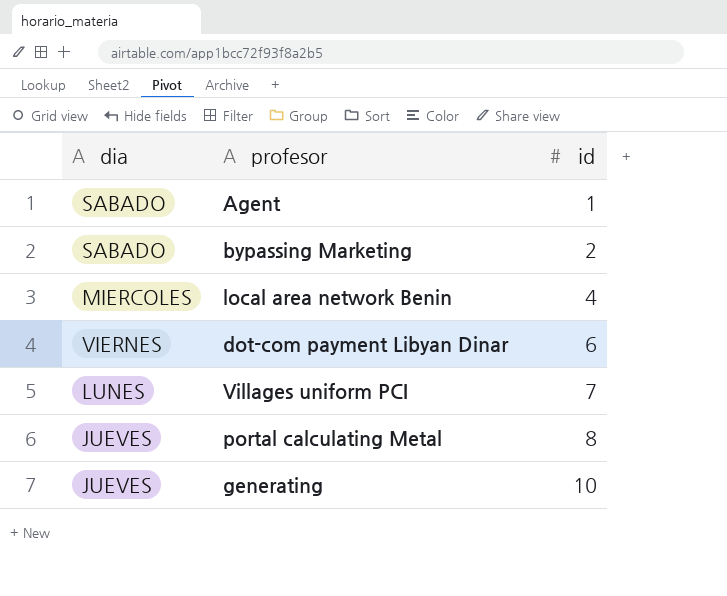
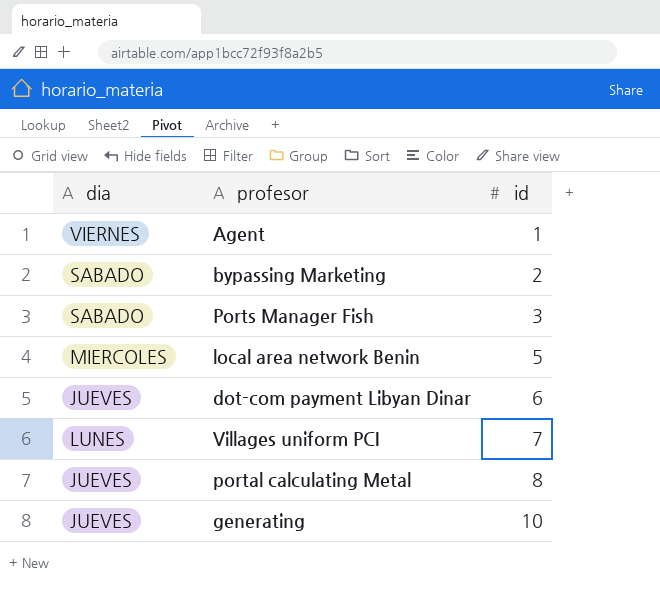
Agent | dia: SABADO -> VIERNES
row Ports Manager Fish: none -> SABADO | 3
local area network Benin | id: 4 -> 5
dot-com payment Libyan Dinar | dia: VIERNES -> JUEVES

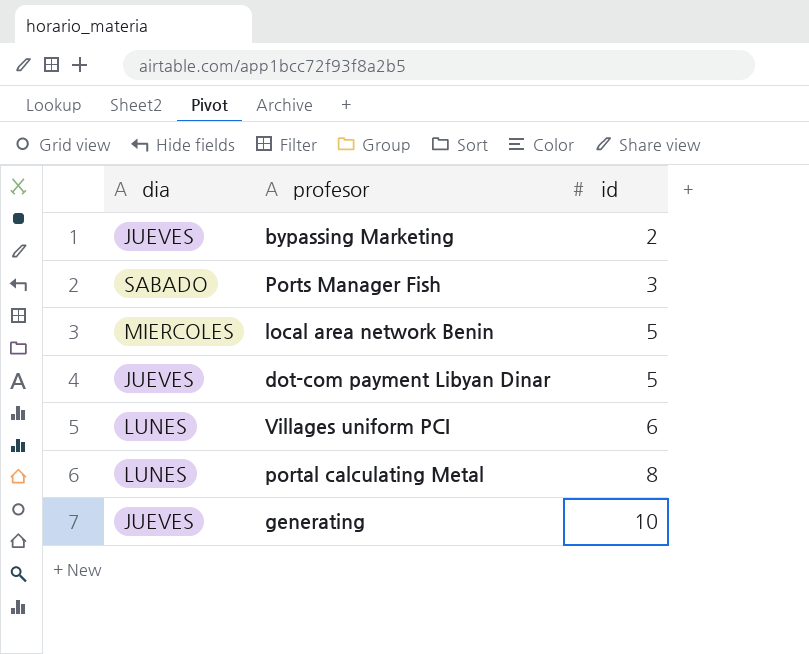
row Agent: VIERNES | 1 -> none
bypassing Marketing | dia: SABADO -> JUEVES
dot-com payment Libyan Dinar | id: 6 -> 5
Villages uniform PCI | id: 7 -> 6
portal calculating Metal | dia: JUEVES -> LUNES

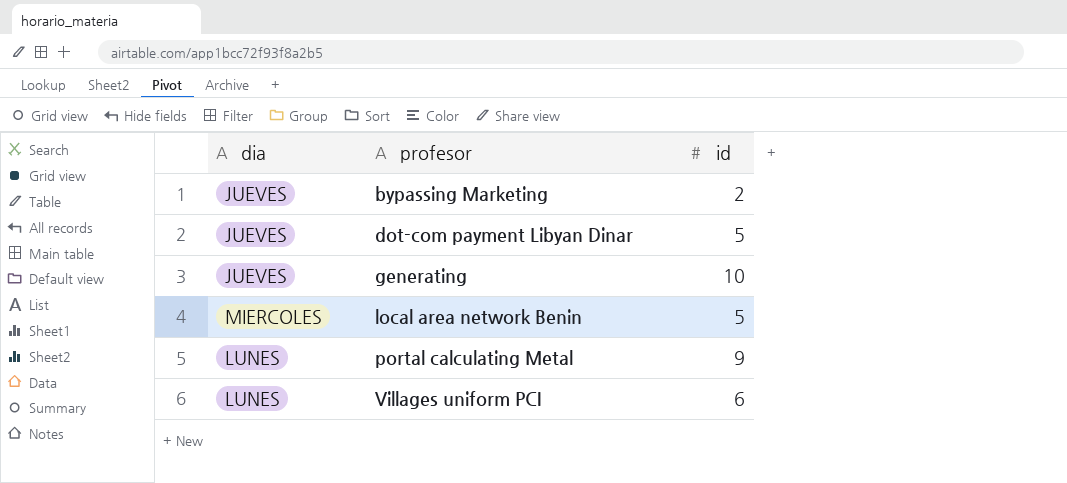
row order: id ascending -> profesor ascending
row Ports Manager Fish: SABADO | 3 -> none
portal calculating Metal | id: 8 -> 9

